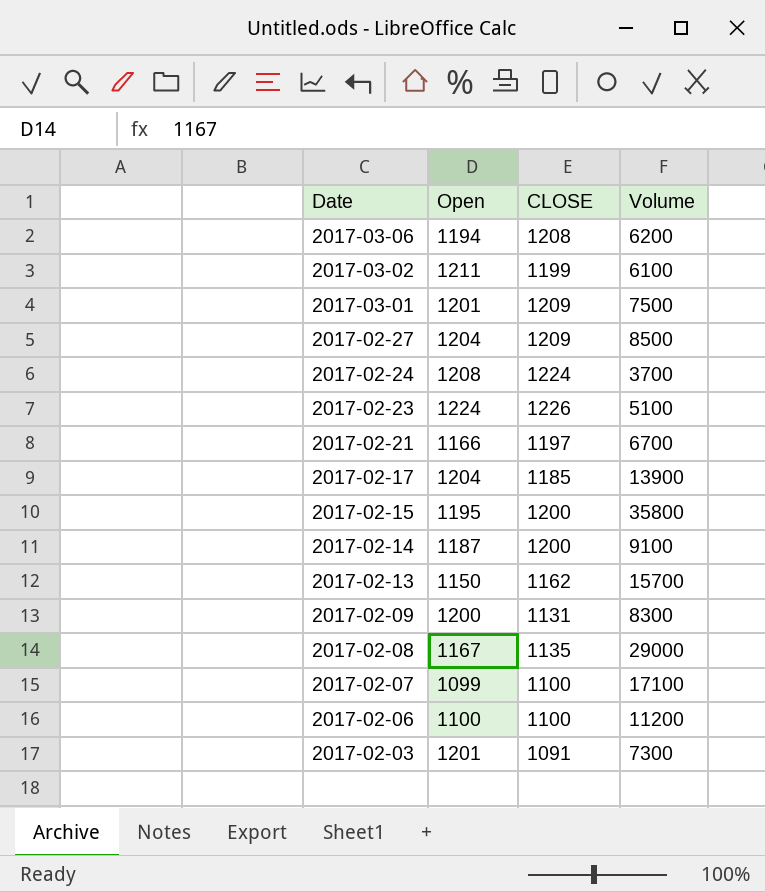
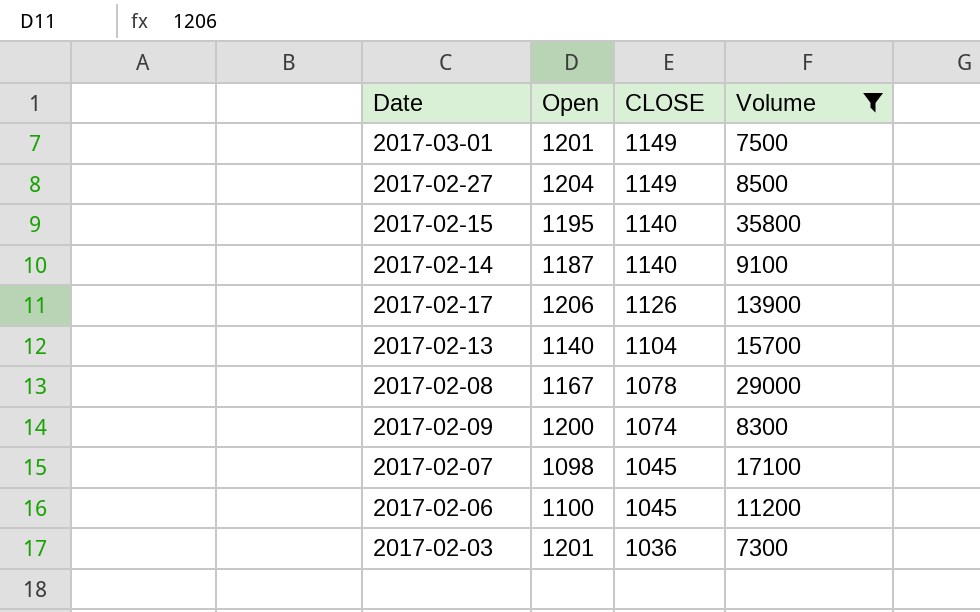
filter: none -> Volume >= 7300
row order: Date descending -> CLOSE descending
2017-03-01 | CLOSE: 1209 -> 1149
2017-02-27 | CLOSE: 1209 -> 1149
2017-02-15 | CLOSE: 1200 -> 1140
2017-02-14 | CLOSE: 1200 -> 1140
2017-02-17 | Open: 1204 -> 1206
2017-02-17 | CLOSE: 1185 -> 1126
2017-02-13 | Open: 1150 -> 1140
2017-02-13 | CLOSE: 1162 -> 1104
2017-02-08 | CLOSE: 1135 -> 1078
2017-02-09 | CLOSE: 1131 -> 1074
2017-02-07 | Open: 1099 -> 1098
2017-02-07 | CLOSE: 1100 -> 1045
2017-02-06 | CLOSE: 1100 -> 1045
2017-02-03 | CLOSE: 1091 -> 1036

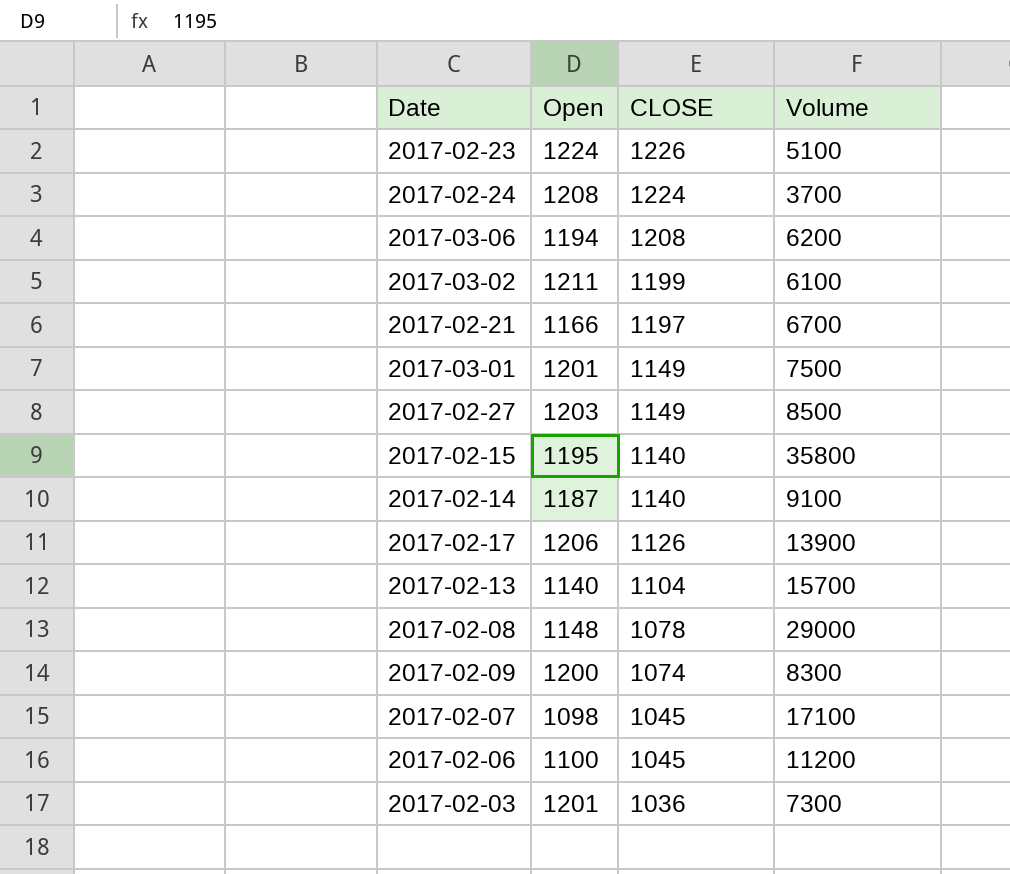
filter: Volume >= 7300 -> none
2017-02-27 | Open: 1204 -> 1203
2017-02-08 | Open: 1167 -> 1148

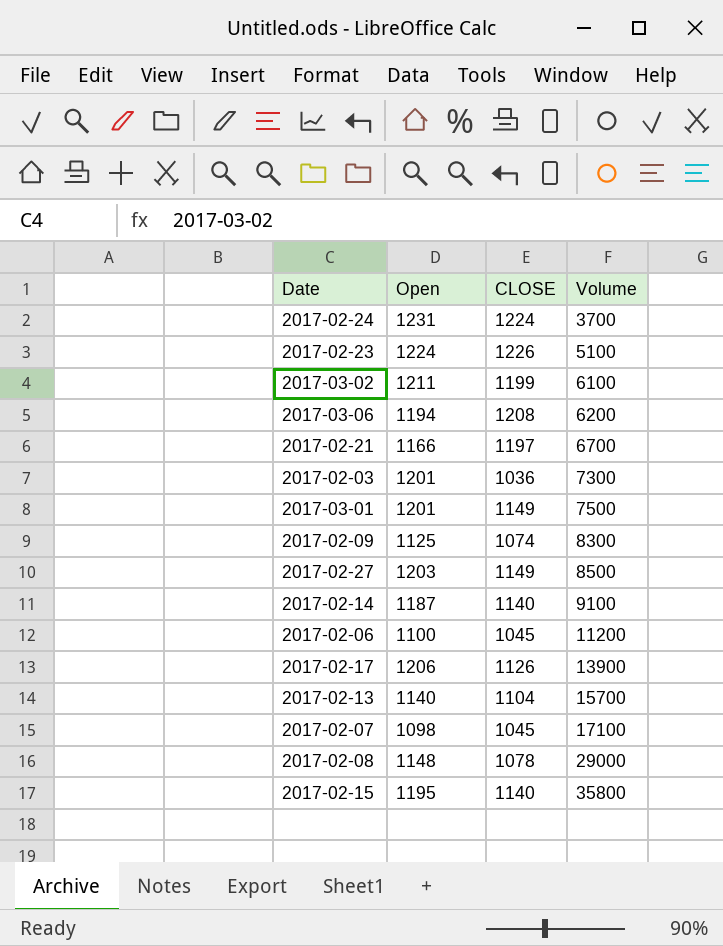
row order: CLOSE descending -> Volume ascending
2017-02-24 | Open: 1208 -> 1231
2017-02-09 | Open: 1200 -> 1125

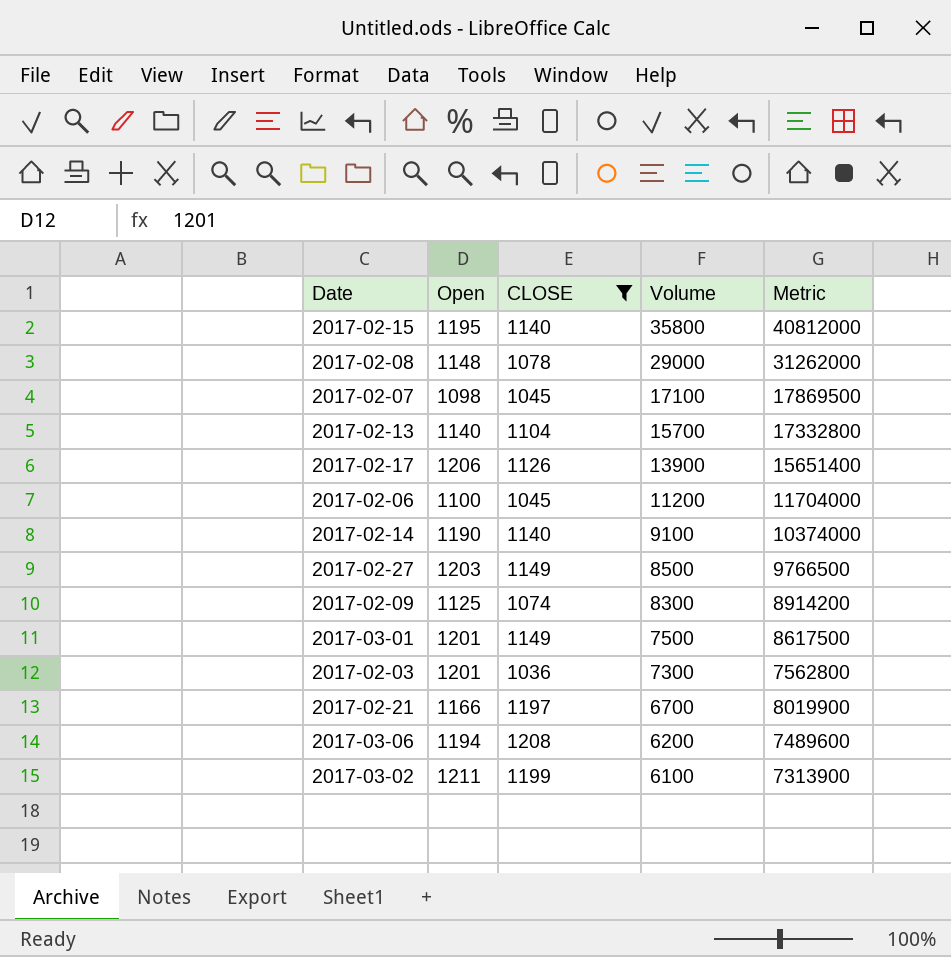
filter: none -> CLOSE <= 1208
row order: Volume ascending -> Volume descending
column Metric | formula: none -> [CLOSE] * [Volume]
2017-02-14 | Open: 1187 -> 1190

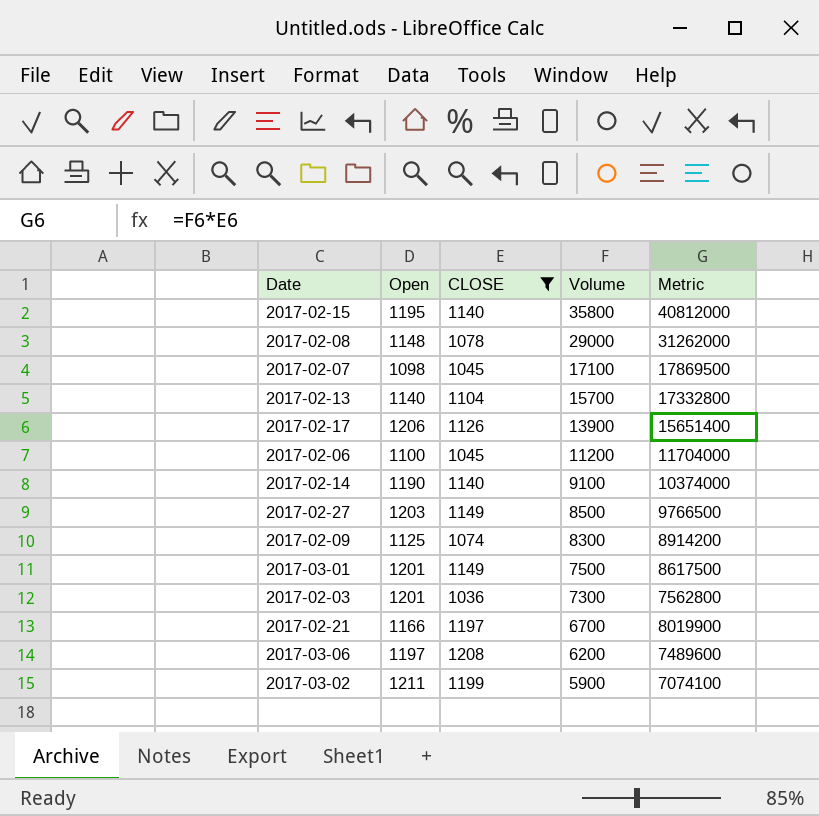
2017-03-06 | Open: 1194 -> 1197
2017-03-02 | Volume: 6100 -> 5900
2017-03-02 | Metric: 7313900 -> 7074100

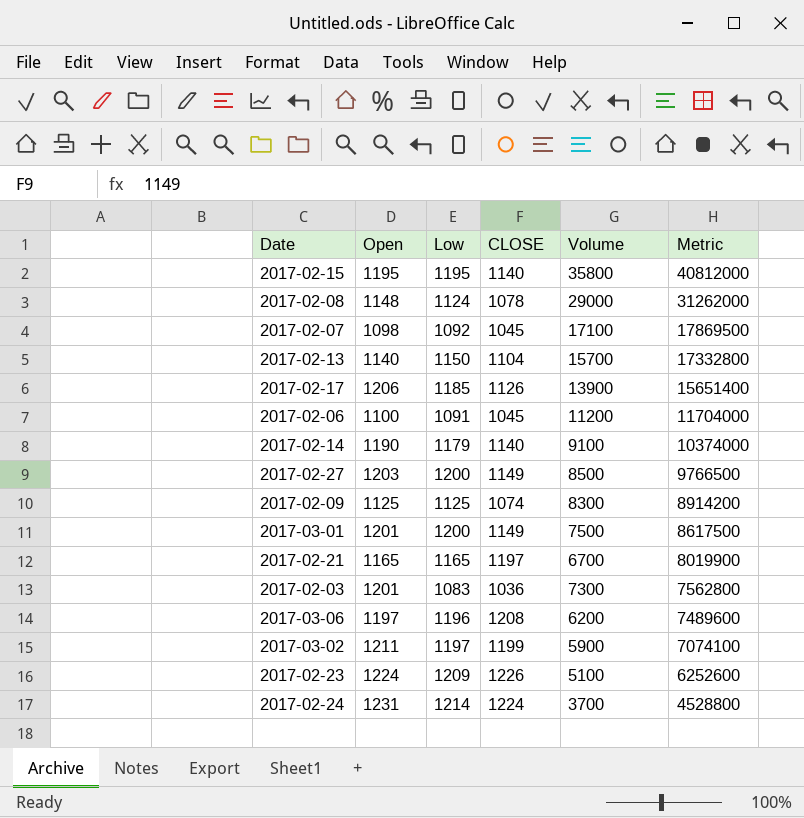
filter: CLOSE <= 1208 -> none
row order: Volume descending -> Metric descending
column Low | position: none -> 3
2017-02-21 | Open: 1166 -> 1165

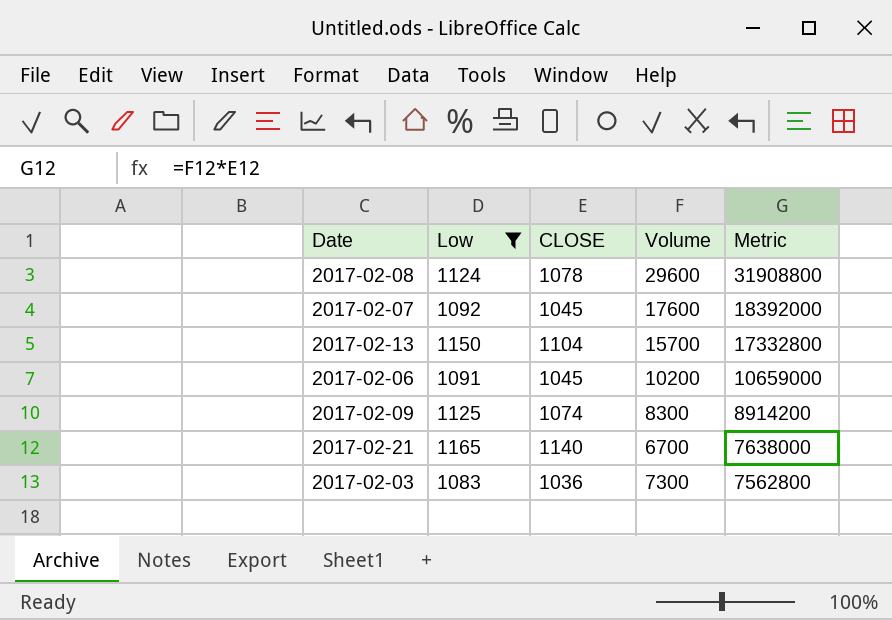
filter: none -> Low <= 1165
column Open | position: 2 -> none
2017-02-08 | Volume: 29000 -> 29600
2017-02-08 | Metric: 31262000 -> 31908800
2017-02-07 | Volume: 17100 -> 17600
2017-02-07 | Metric: 17869500 -> 18392000
2017-02-06 | Volume: 11200 -> 10200
2017-02-06 | Metric: 11704000 -> 10659000
2017-02-21 | CLOSE: 1197 -> 1140
2017-02-21 | Metric: 8019900 -> 7638000

